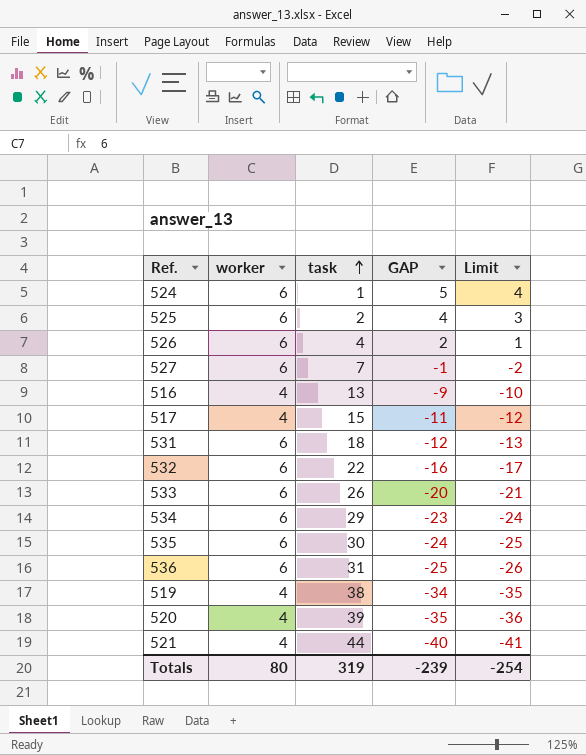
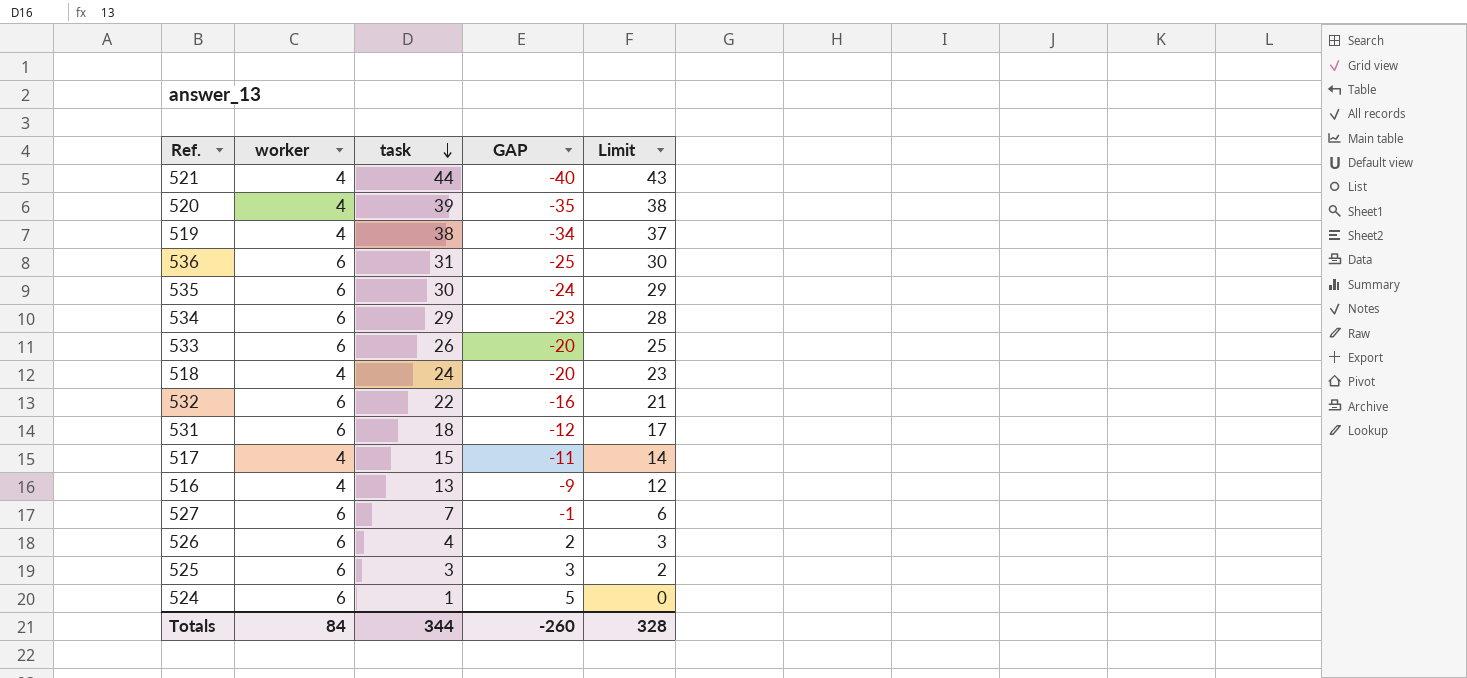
row order: task ascending -> task descending
column Limit | formula: [GAP] - 1 -> [task] - 1
row 518: none -> 4 | 24 | -20 | 23
525 | task: 2 -> 3
525 | GAP: 4 -> 3
Totals | worker: 80 -> 84
Totals | task: 319 -> 344
Totals | GAP: -239 -> -260
Totals | Limit: -254 -> 328

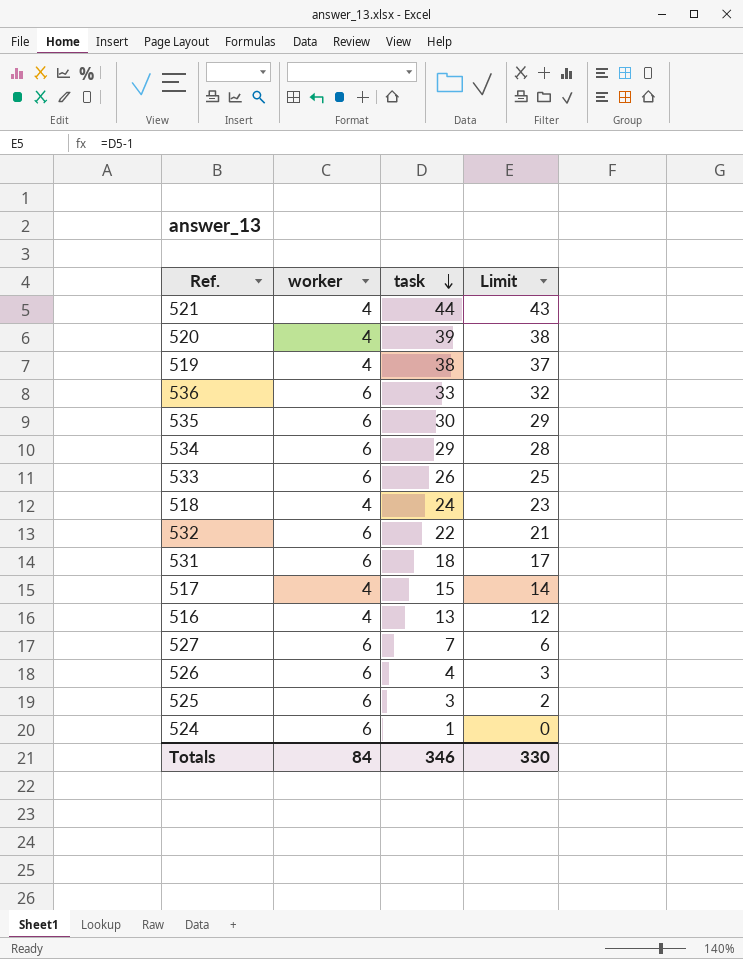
column GAP | formula: [worker] - [task] -> none
536 | task: 31 -> 33
536 | Limit: 30 -> 32
Totals | task: 344 -> 346
Totals | Limit: 328 -> 330

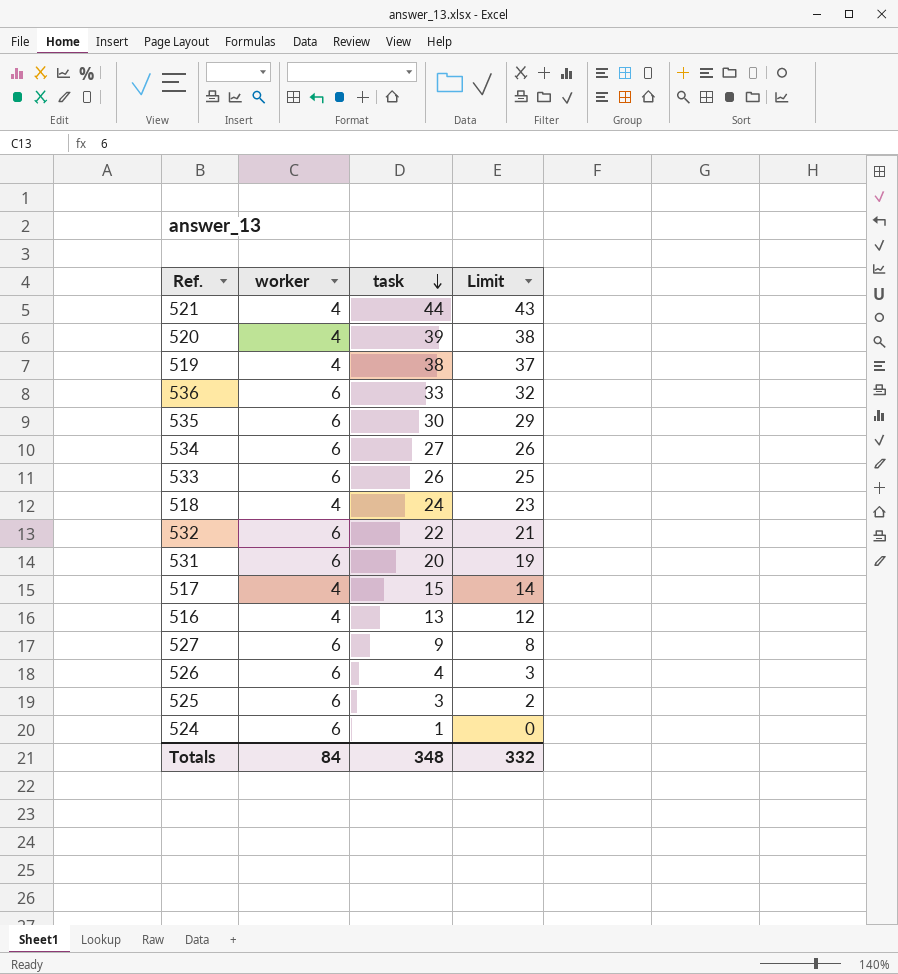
534 | task: 29 -> 27
534 | Limit: 28 -> 26
531 | task: 18 -> 20
531 | Limit: 17 -> 19
527 | task: 7 -> 9
527 | Limit: 6 -> 8
Totals | task: 346 -> 348
Totals | Limit: 330 -> 332

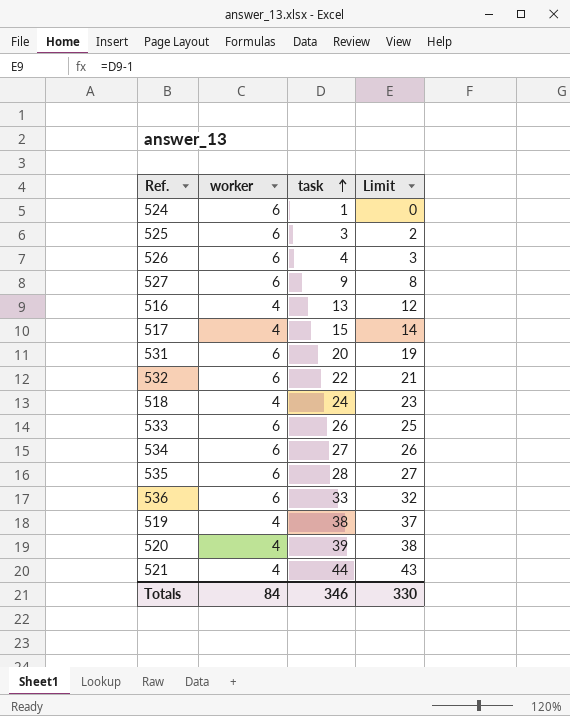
row order: task descending -> task ascending
535 | task: 30 -> 28
535 | Limit: 29 -> 27
Totals | task: 348 -> 346
Totals | Limit: 332 -> 330

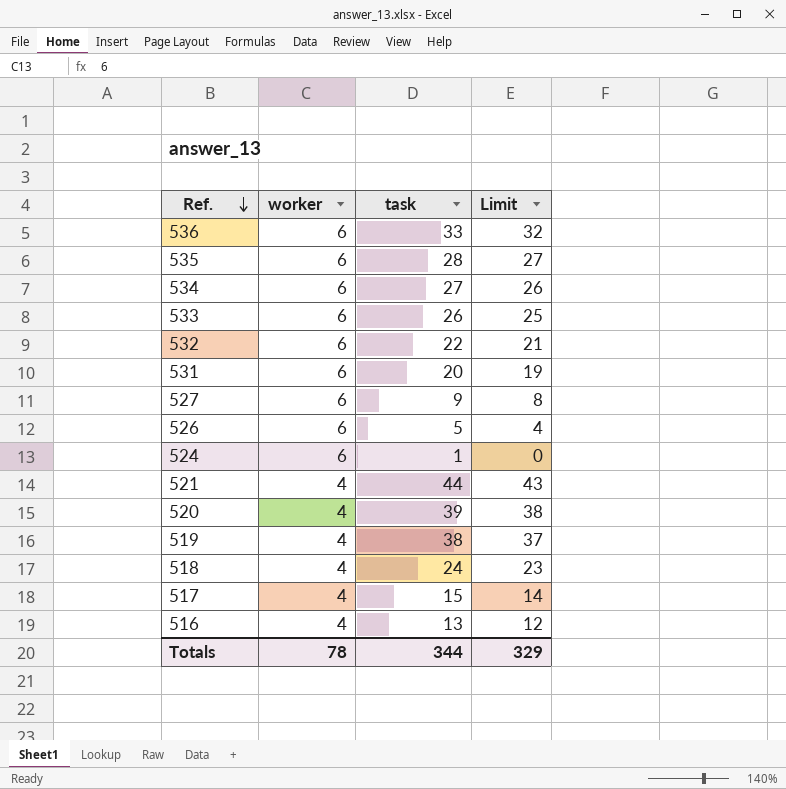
row order: task ascending -> Ref. descending
row 525: 6 | 3 | 2 -> none
526 | task: 4 -> 5
526 | Limit: 3 -> 4
Totals | worker: 84 -> 78
Totals | task: 346 -> 344
Totals | Limit: 330 -> 329

